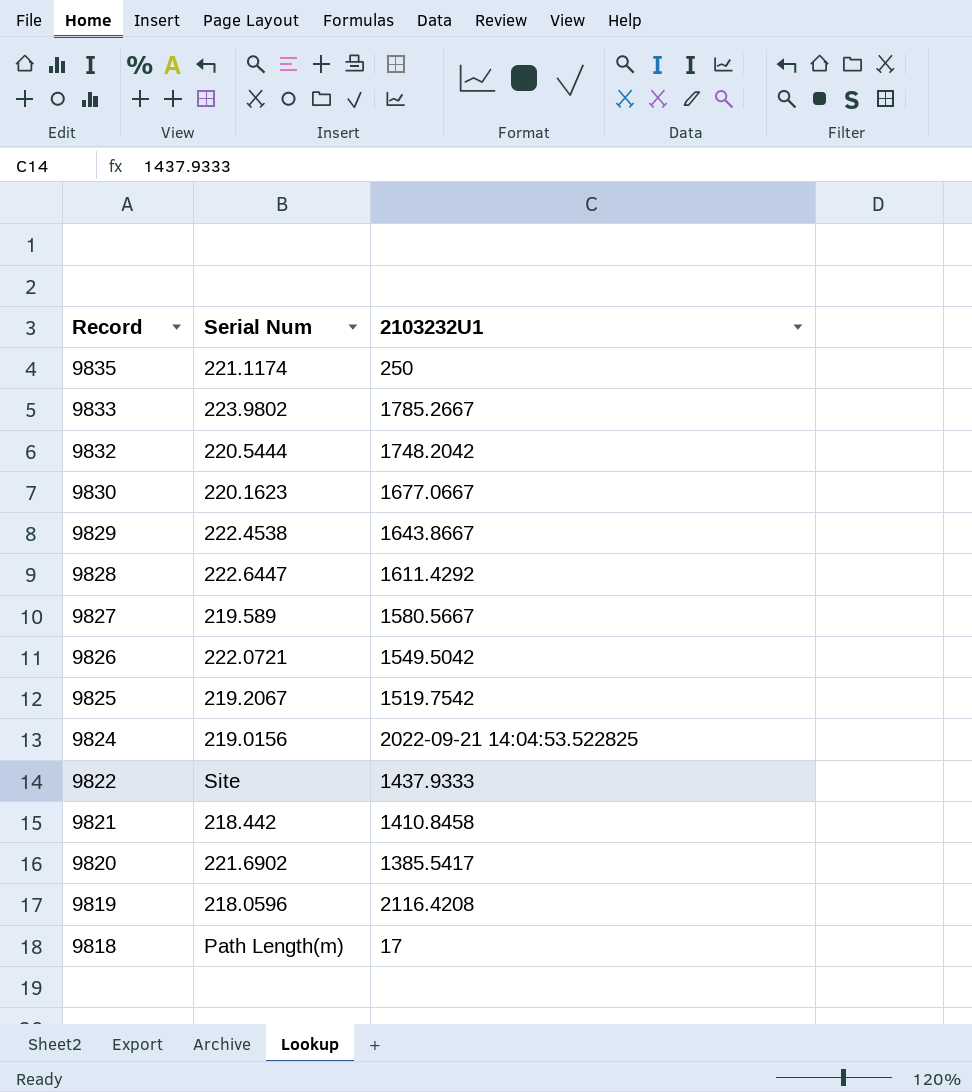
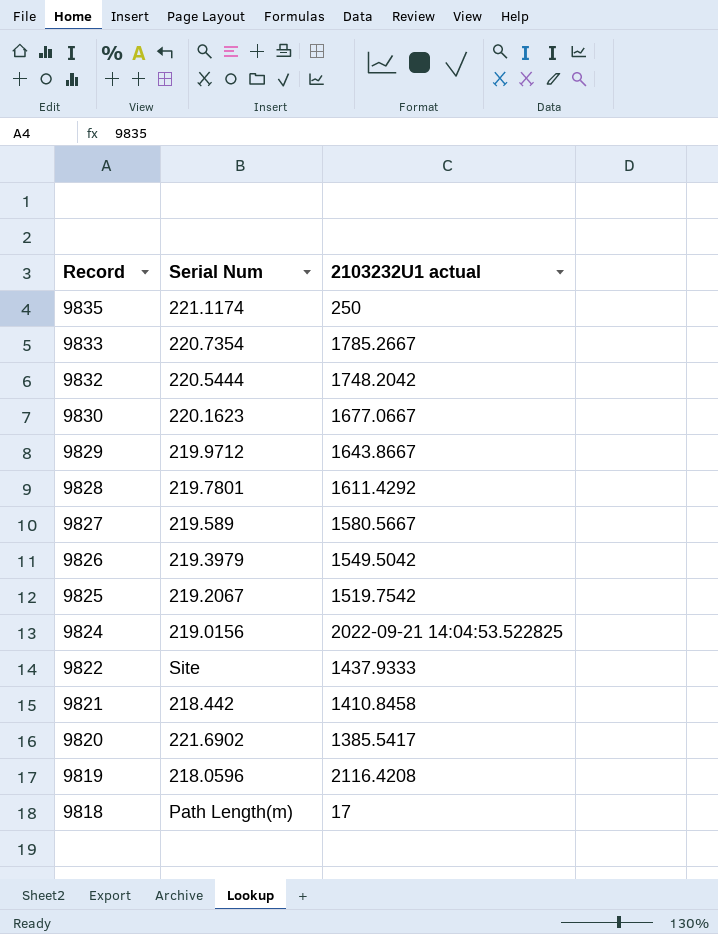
column name: 2103232U1 -> 2103232U1 actual
9833 | Serial Num: 223.9802 -> 220.7354
9829 | Serial Num: 222.4538 -> 219.9712
9828 | Serial Num: 222.6447 -> 219.7801
9826 | Serial Num: 222.0721 -> 219.3979

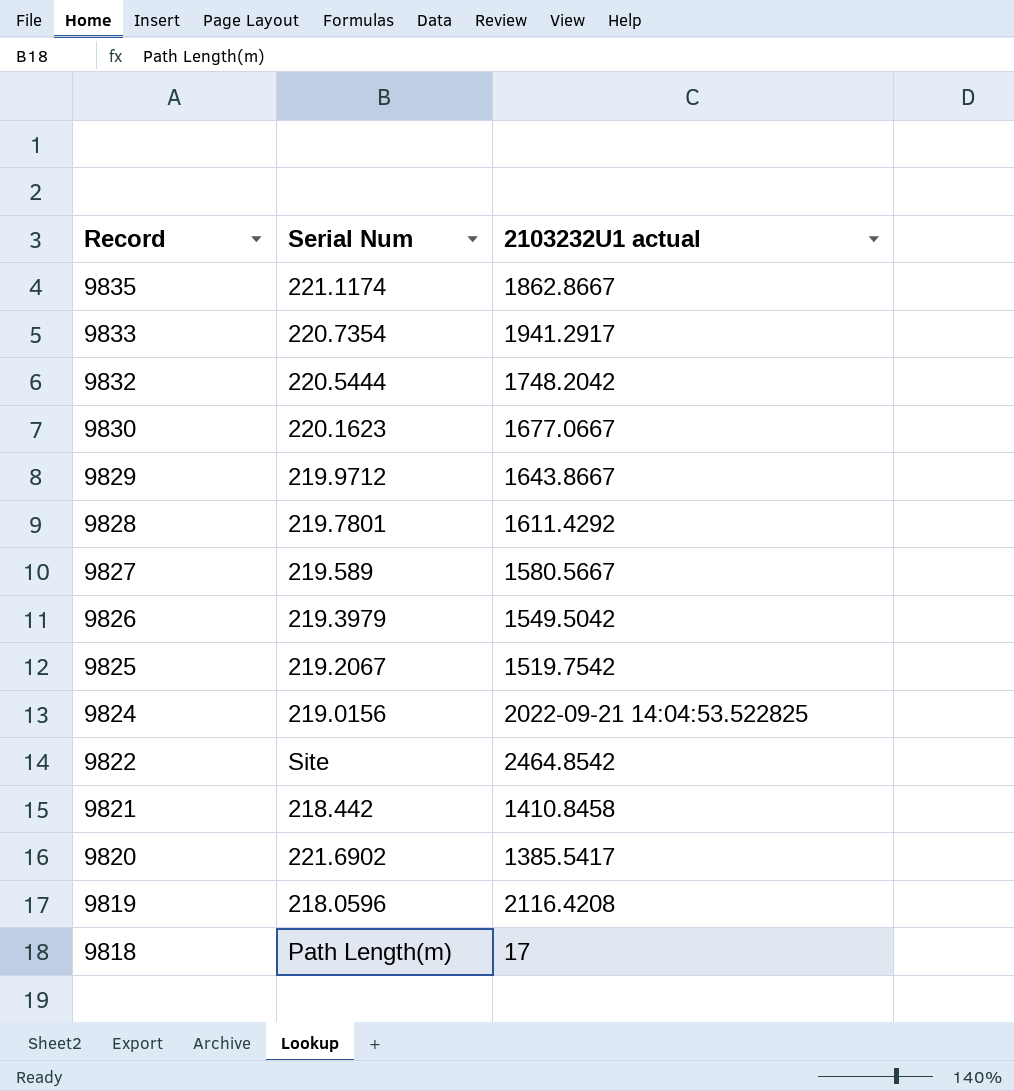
9835 | 2103232U1 actual: 250 -> 1862.8667
9833 | 2103232U1 actual: 1785.2667 -> 1941.2917
9822 | 2103232U1 actual: 1437.9333 -> 2464.8542

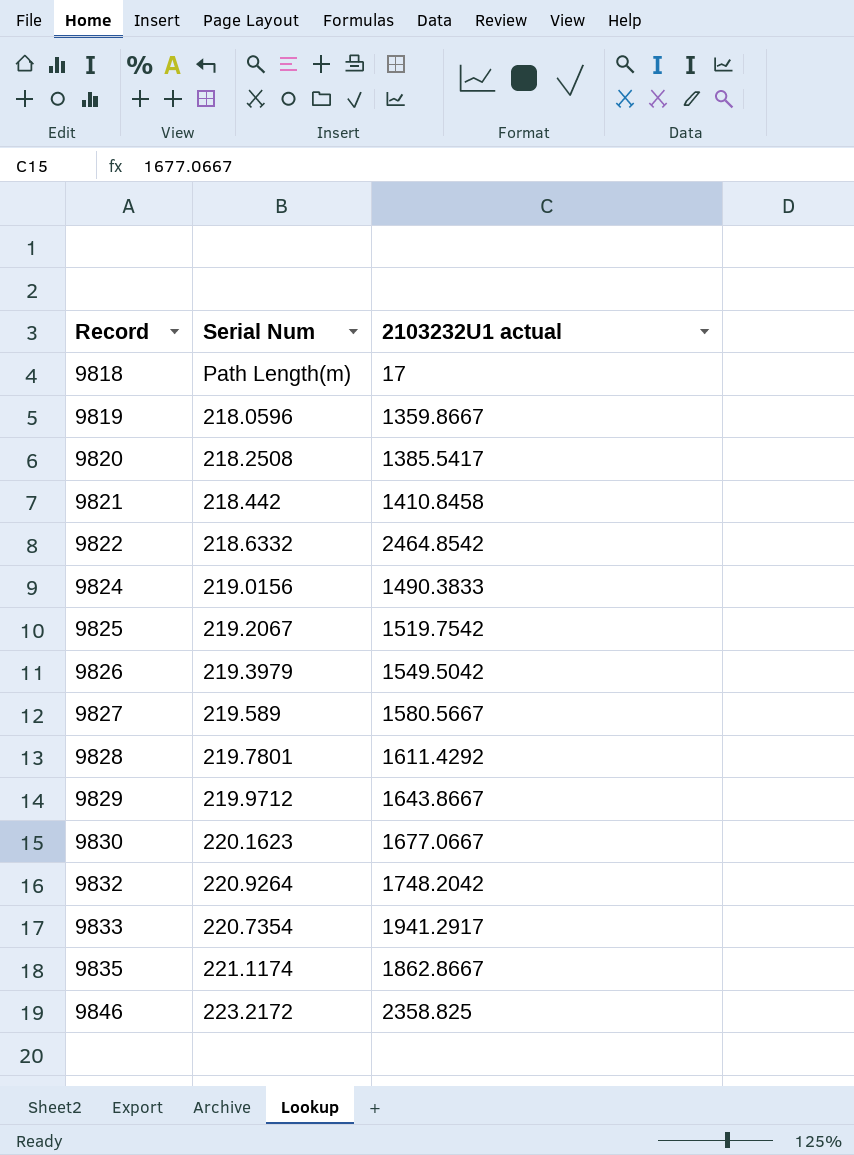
row order: Record descending -> Record ascending
9819 | 2103232U1 actual: 2116.4208 -> 1359.8667
9820 | Serial Num: 221.6902 -> 218.2508
9822 | Serial Num: Site -> 218.6332
9824 | 2103232U1 actual: 2022-09-21 14:04:53.522825 -> 1490.3833
9832 | Serial Num: 220.5444 -> 220.9264
row 9846: none -> 223.2172 | 2358.825

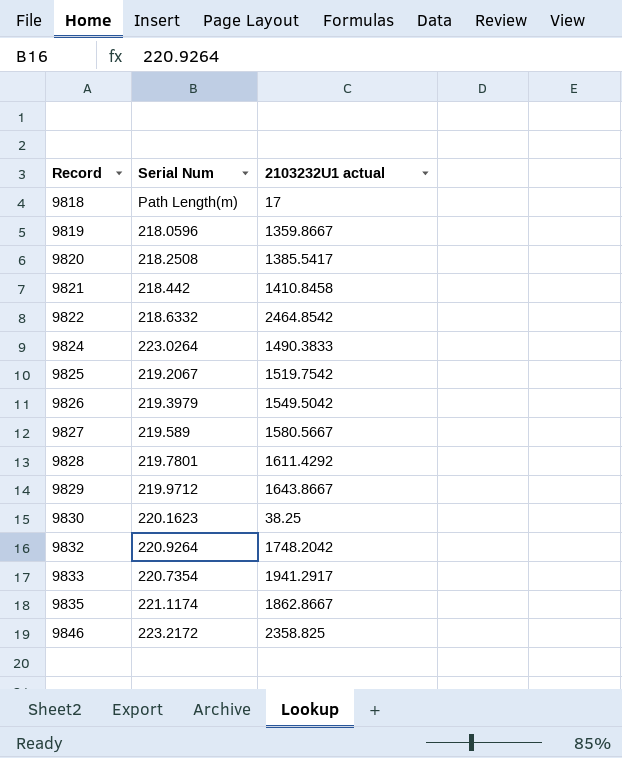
9824 | Serial Num: 219.0156 -> 223.0264
9830 | 2103232U1 actual: 1677.0667 -> 38.25

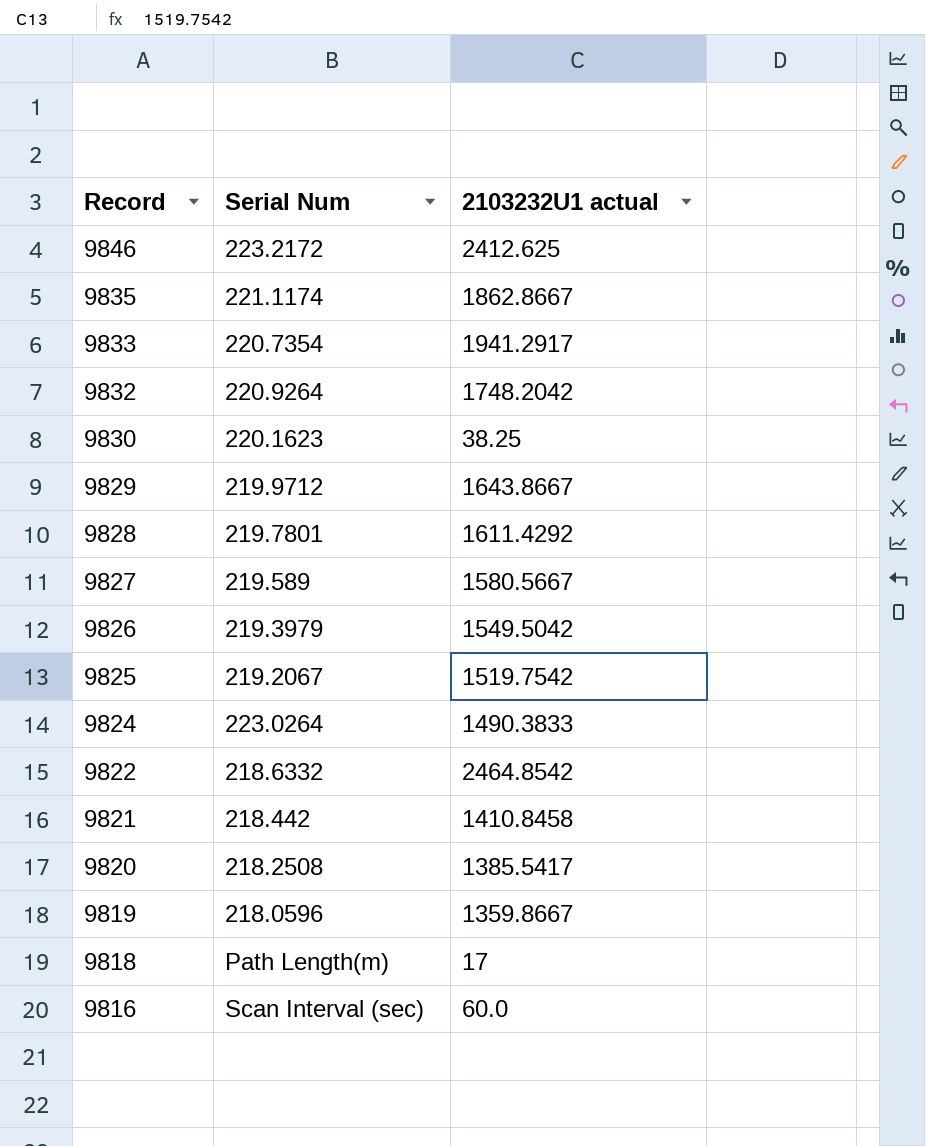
row order: Record ascending -> Record descending
9846 | 2103232U1 actual: 2358.825 -> 2412.625
row 9816: none -> Scan Interval (sec) | 60.0

